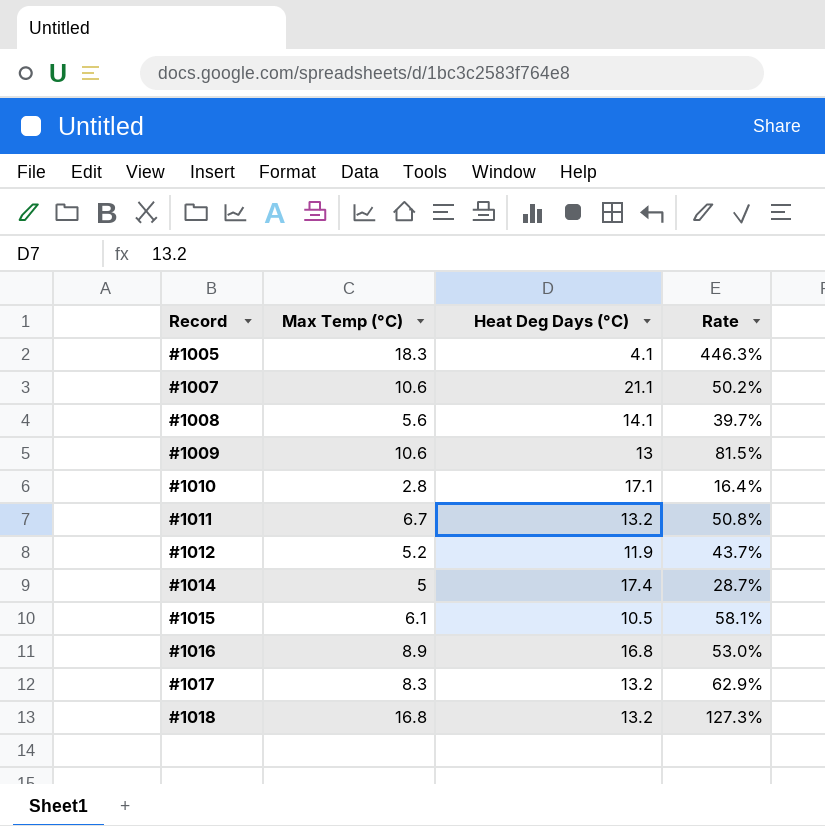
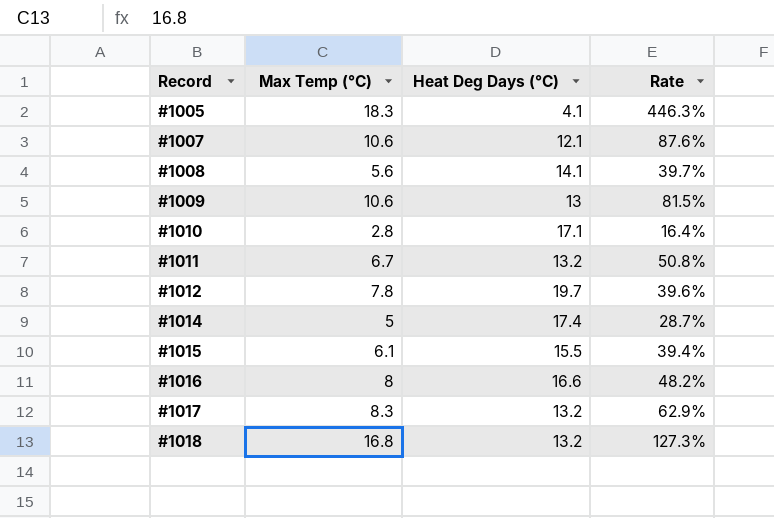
#1007 | Heat Deg Days (°C): 21.1 -> 12.1
#1007 | Rate: 50.2% -> 87.6%
#1012 | Max Temp (°C): 5.2 -> 7.8
#1012 | Heat Deg Days (°C): 11.9 -> 19.7
#1012 | Rate: 43.7% -> 39.6%
#1015 | Heat Deg Days (°C): 10.5 -> 15.5
#1015 | Rate: 58.1% -> 39.4%
#1016 | Max Temp (°C): 8.9 -> 8
#1016 | Heat Deg Days (°C): 16.8 -> 16.6
#1016 | Rate: 53.0% -> 48.2%

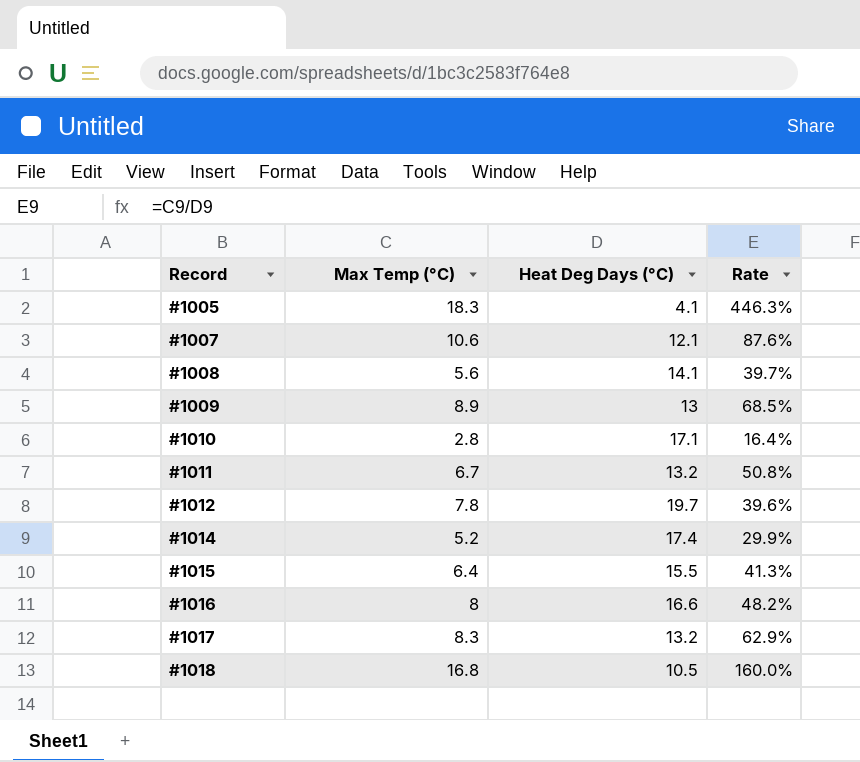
#1009 | Max Temp (°C): 10.6 -> 8.9
#1009 | Rate: 81.5% -> 68.5%
#1014 | Max Temp (°C): 5 -> 5.2
#1014 | Rate: 28.7% -> 29.9%
#1015 | Max Temp (°C): 6.1 -> 6.4
#1015 | Rate: 39.4% -> 41.3%
#1018 | Heat Deg Days (°C): 13.2 -> 10.5
#1018 | Rate: 127.3% -> 160.0%

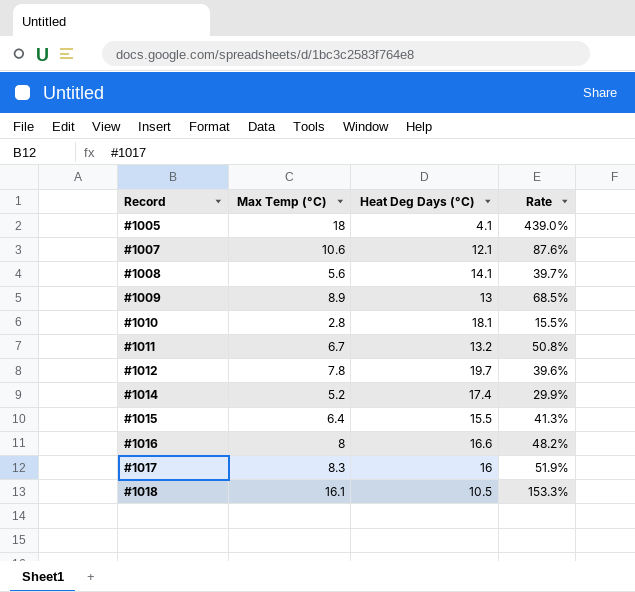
#1005 | Max Temp (°C): 18.3 -> 18
#1005 | Rate: 446.3% -> 439.0%
#1010 | Heat Deg Days (°C): 17.1 -> 18.1
#1010 | Rate: 16.4% -> 15.5%
#1017 | Heat Deg Days (°C): 13.2 -> 16
#1017 | Rate: 62.9% -> 51.9%
#1018 | Max Temp (°C): 16.8 -> 16.1
#1018 | Rate: 160.0% -> 153.3%

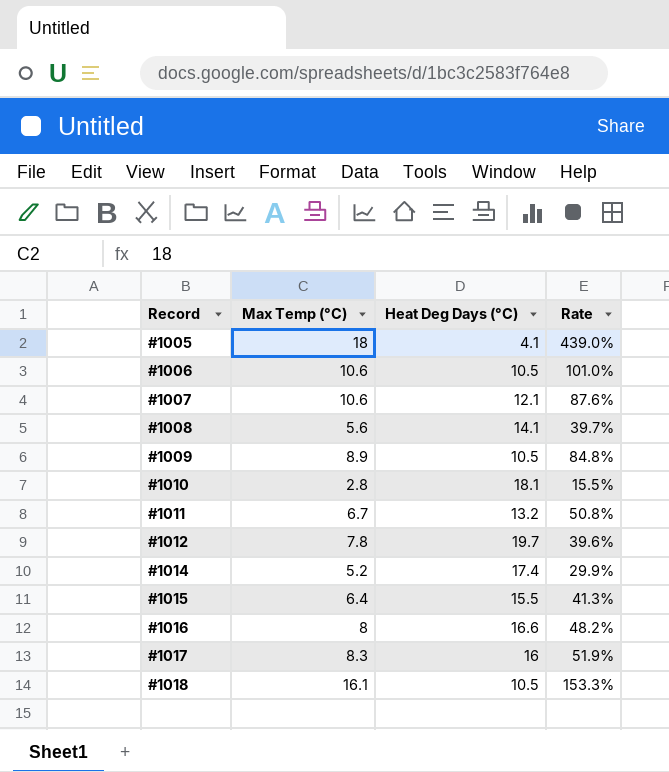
row #1006: none -> 10.6 | 10.5 | 101.0%
#1009 | Heat Deg Days (°C): 13 -> 10.5
#1009 | Rate: 68.5% -> 84.8%

